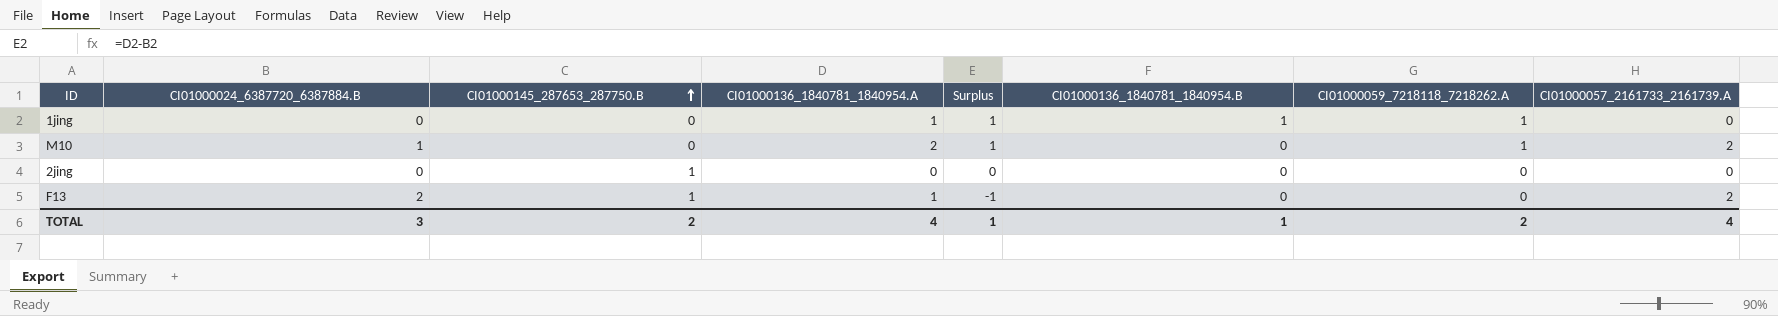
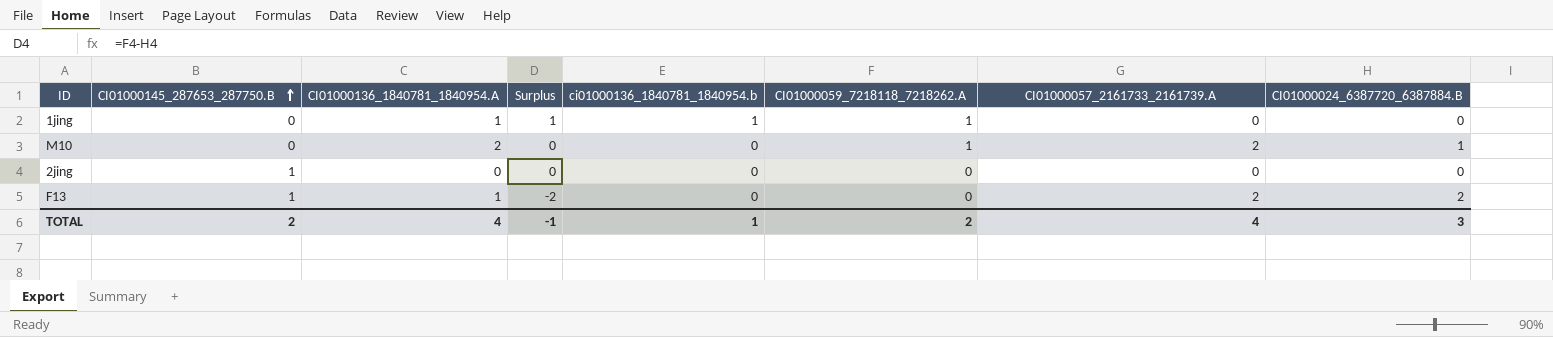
column Surplus | formula: [CI01000136_1840781_1840954.A] - [CI01000024_6387720_6387884.B] -> [CI01000059_7218118_7218262.A] - [CI01000024_6387720_6387884.B]
column name: CI01000136_1840781_1840954.B -> ci01000136_1840781_1840954.b
column CI01000024_6387720_6387884.B | position: 2 -> 8
TOTAL | Surplus: 1 -> -1

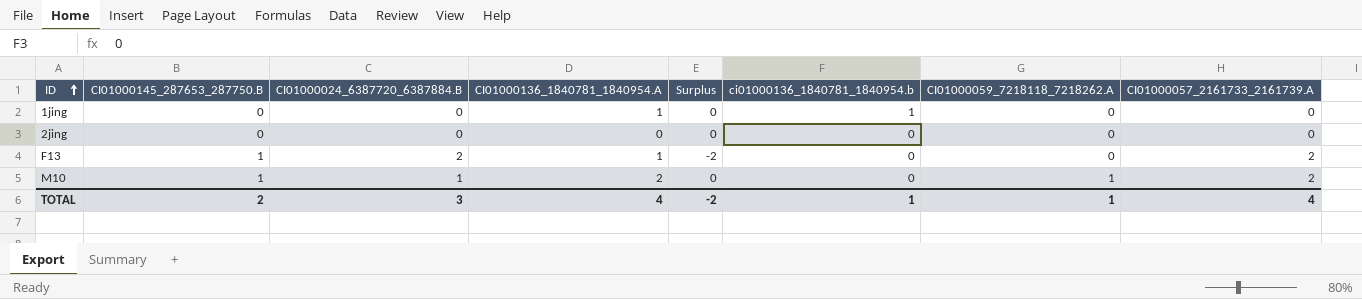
row order: CI01000145_287653_287750.B ascending -> ID ascending
column CI01000024_6387720_6387884.B | position: 8 -> 3
1jing | Surplus: 1 -> 0
1jing | CI01000059_7218118_7218262.A: 1 -> 0
2jing | CI01000145_287653_287750.B: 1 -> 0
M10 | CI01000145_287653_287750.B: 0 -> 1
TOTAL | Surplus: -1 -> -2
TOTAL | CI01000059_7218118_7218262.A: 2 -> 1

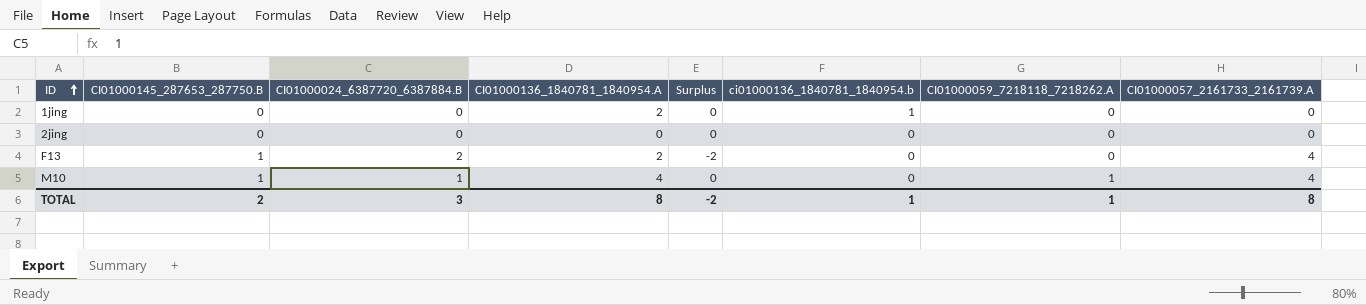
1jing | CI01000136_1840781_1840954.A: 1 -> 2
F13 | CI01000136_1840781_1840954.A: 1 -> 2
F13 | CI01000057_2161733_2161739.A: 2 -> 4
M10 | CI01000136_1840781_1840954.A: 2 -> 4
M10 | CI01000057_2161733_2161739.A: 2 -> 4
TOTAL | CI01000136_1840781_1840954.A: 4 -> 8
TOTAL | CI01000057_2161733_2161739.A: 4 -> 8

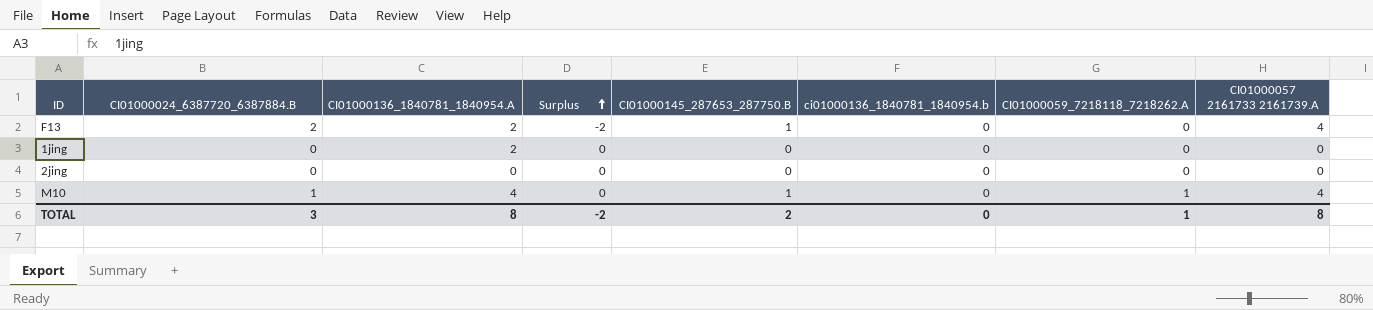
row order: ID ascending -> Surplus ascending
column CI01000145_287653_287750.B | position: 2 -> 5
column name: CI01000057_2161733_2161739.A -> CI01000057 2161733 2161739.A
1jing | ci01000136_1840781_1840954.b: 1 -> 0
TOTAL | ci01000136_1840781_1840954.b: 1 -> 0

